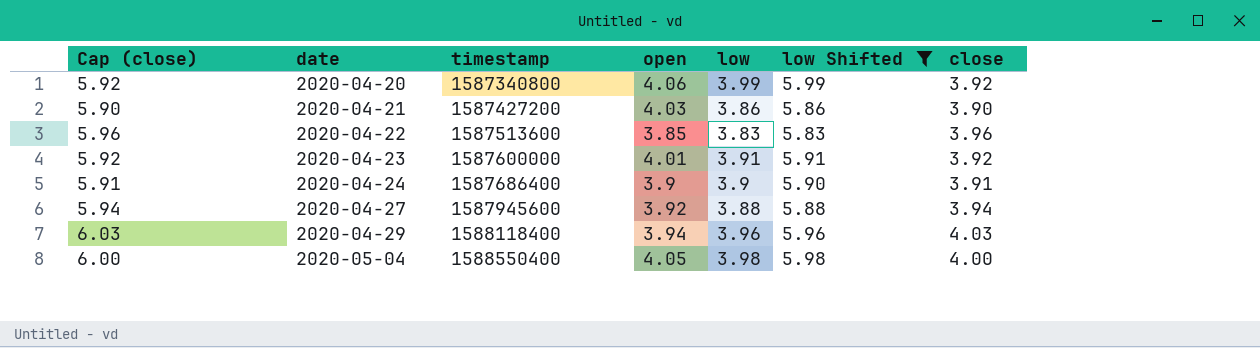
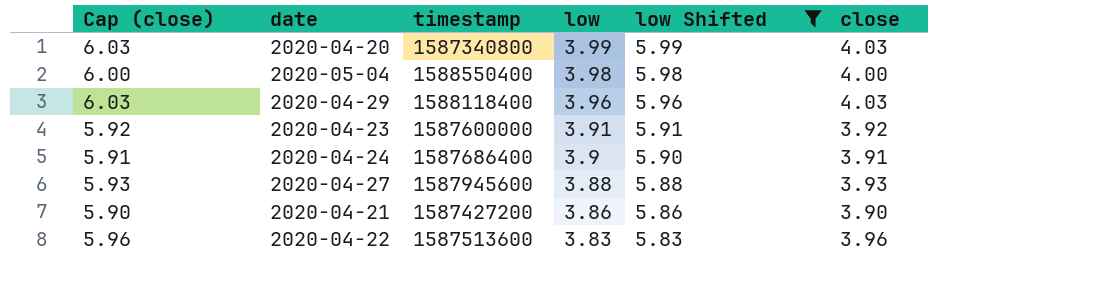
row order: date ascending -> low descending
column open | position: 4 -> none
2020-04-20 | Cap (close): 5.92 -> 6.03
2020-04-20 | close: 3.92 -> 4.03
2020-04-27 | Cap (close): 5.94 -> 5.93
2020-04-27 | close: 3.94 -> 3.93

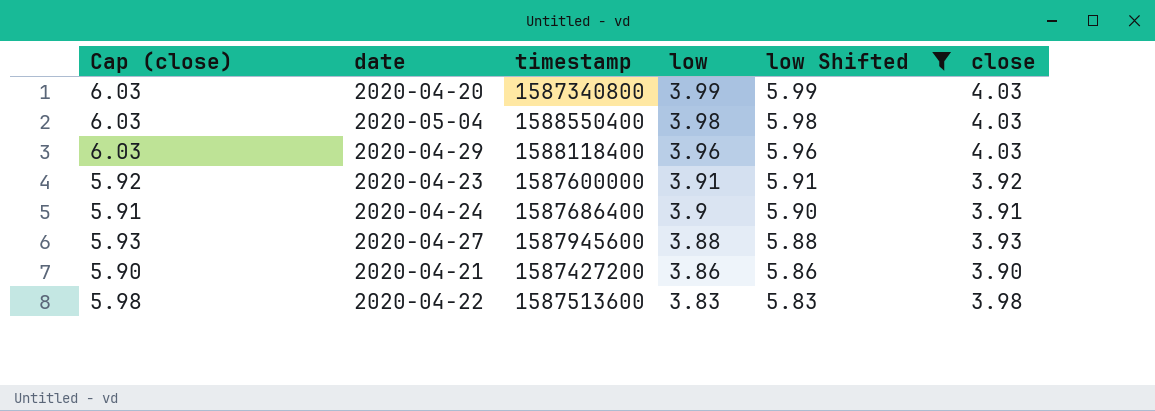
2020-05-04 | Cap (close): 6.00 -> 6.03
2020-05-04 | close: 4.00 -> 4.03
2020-04-22 | Cap (close): 5.96 -> 5.98
2020-04-22 | close: 3.96 -> 3.98

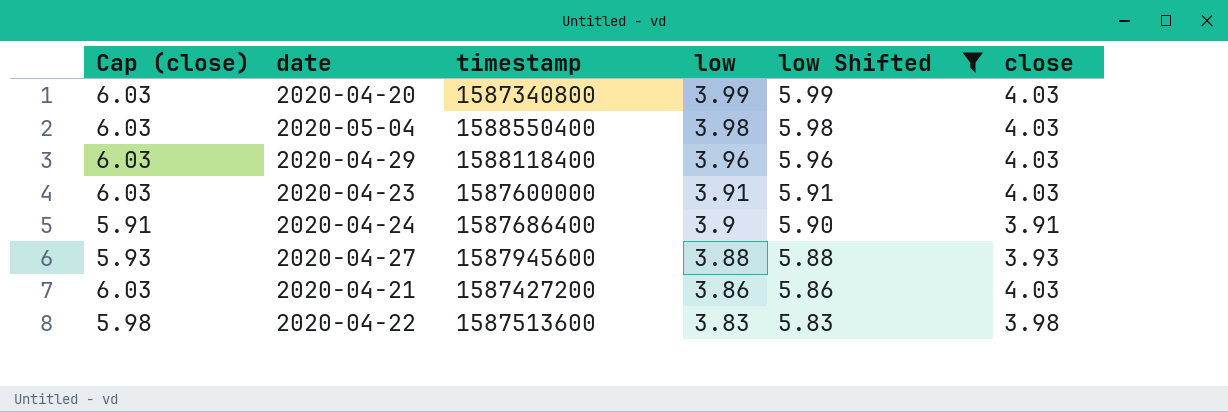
2020-04-23 | Cap (close): 5.92 -> 6.03
2020-04-23 | close: 3.92 -> 4.03
2020-04-21 | Cap (close): 5.90 -> 6.03
2020-04-21 | close: 3.90 -> 4.03

